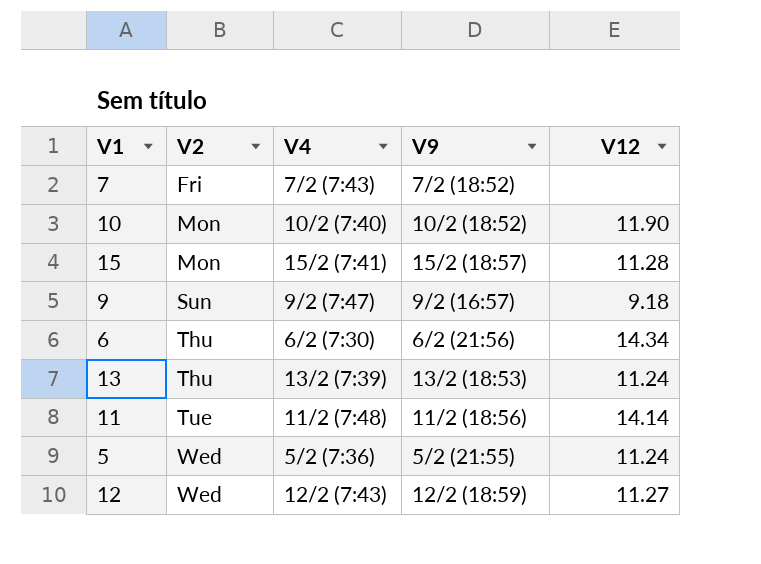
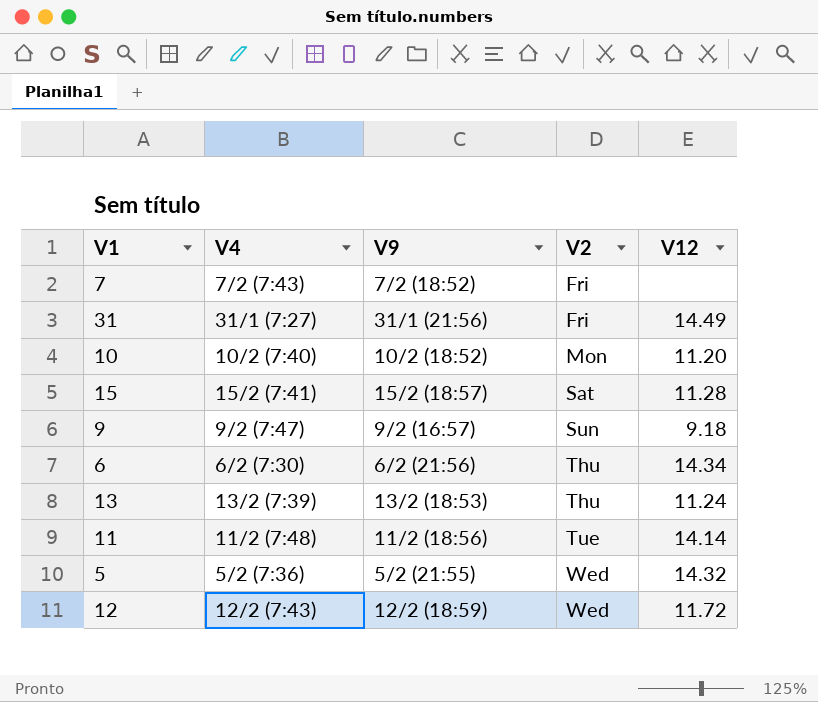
column V2 | position: 2 -> 4
row 31: none -> 31/1 (7:27) | 31/1 (21:56) | Fri | 14.49
10 | V12: 11.90 -> 11.20
15 | V2: Mon -> Sat
5 | V12: 11.24 -> 14.32
12 | V12: 11.27 -> 11.72

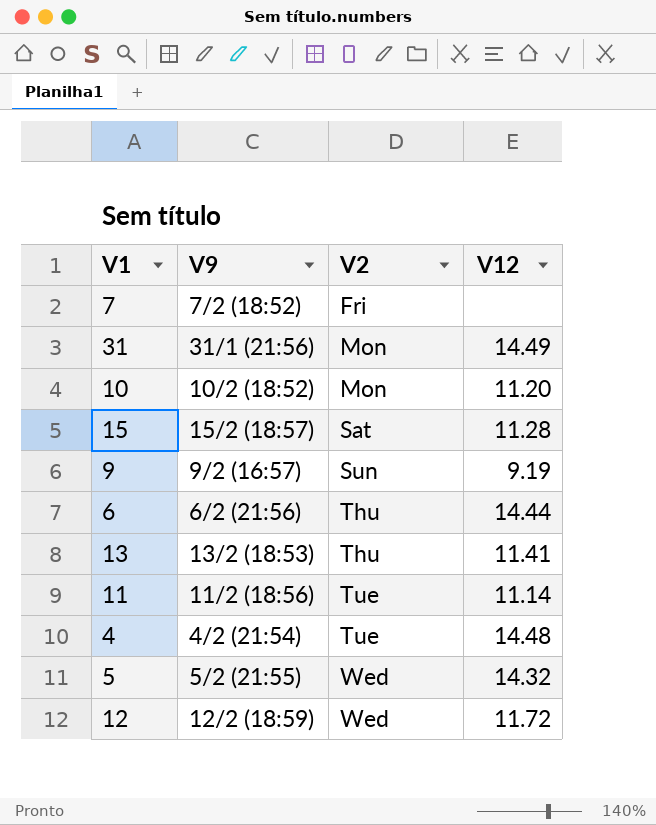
column V4 | position: 2 -> none
31 | V2: Fri -> Mon
9 | V12: 9.18 -> 9.19
6 | V12: 14.34 -> 14.44
13 | V12: 11.24 -> 11.41
11 | V12: 14.14 -> 11.14
row 4: none -> 4/2 (21:54) | Tue | 14.48

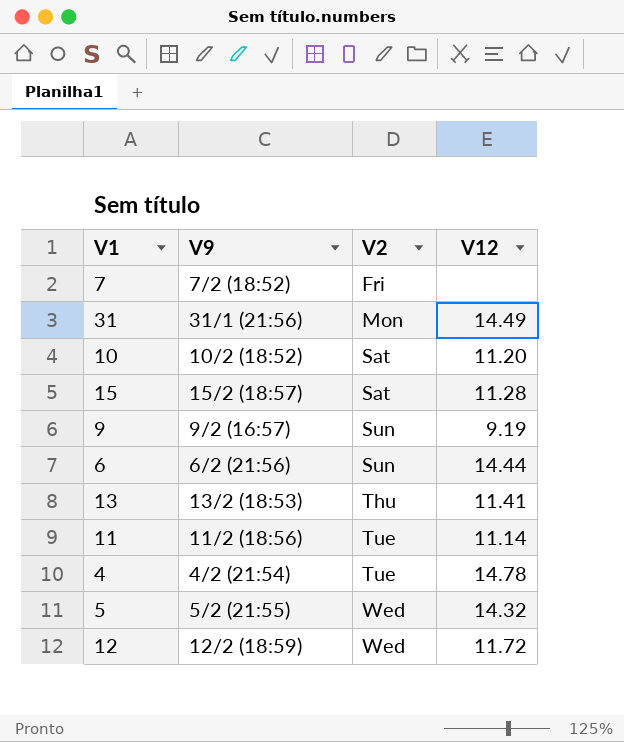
10 | V2: Mon -> Sat
6 | V2: Thu -> Sun
4 | V12: 14.48 -> 14.78

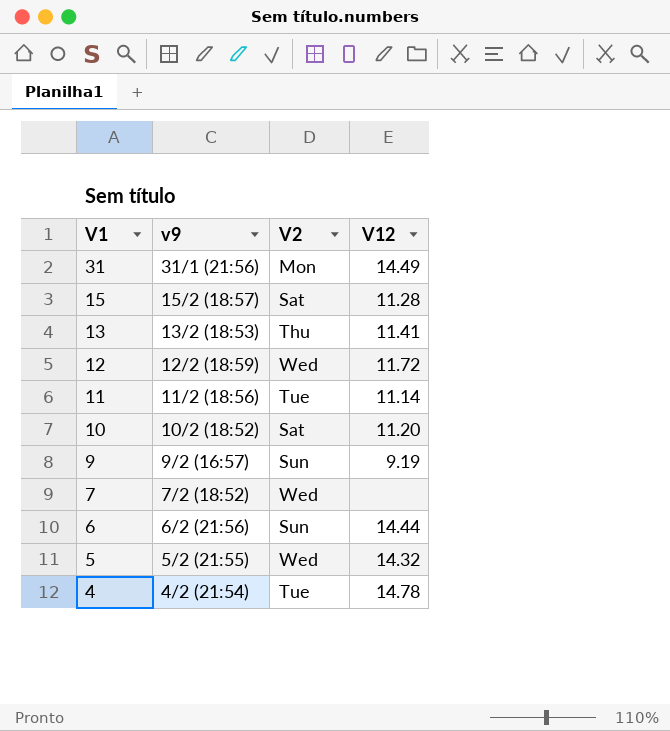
row order: V2 ascending -> V1 descending
column name: V9 -> v9
7 | V2: Fri -> Wed

